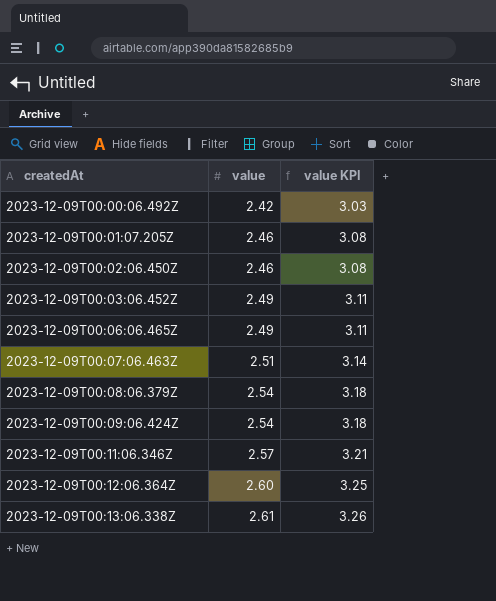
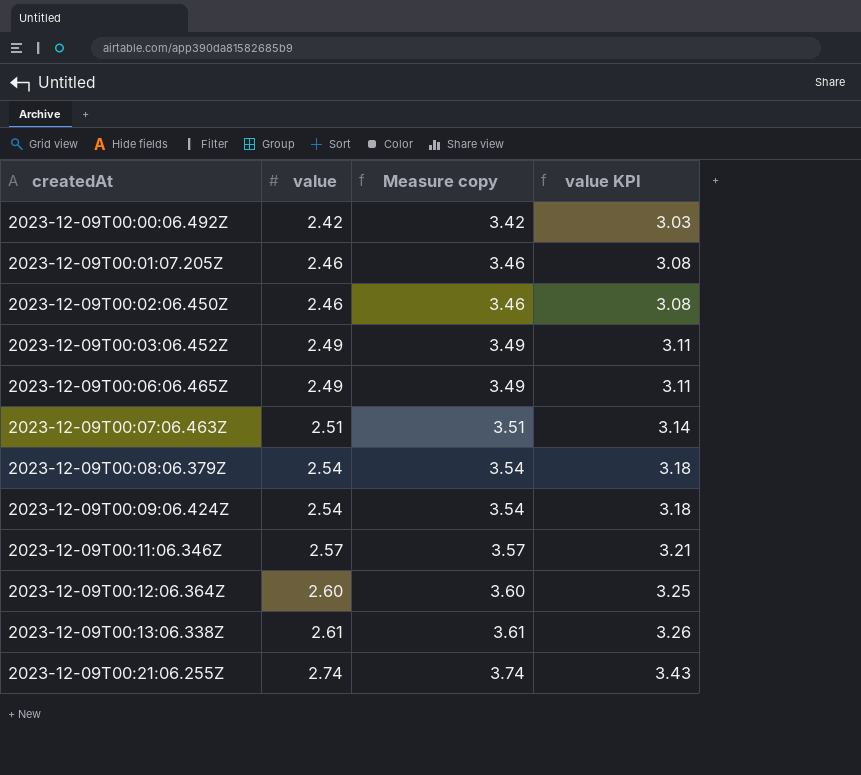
column Measure copy | formula: none -> [value] + 1
row 2023-12-09T00:21:06.255Z: none -> 2.74 | 3.74 | 3.43

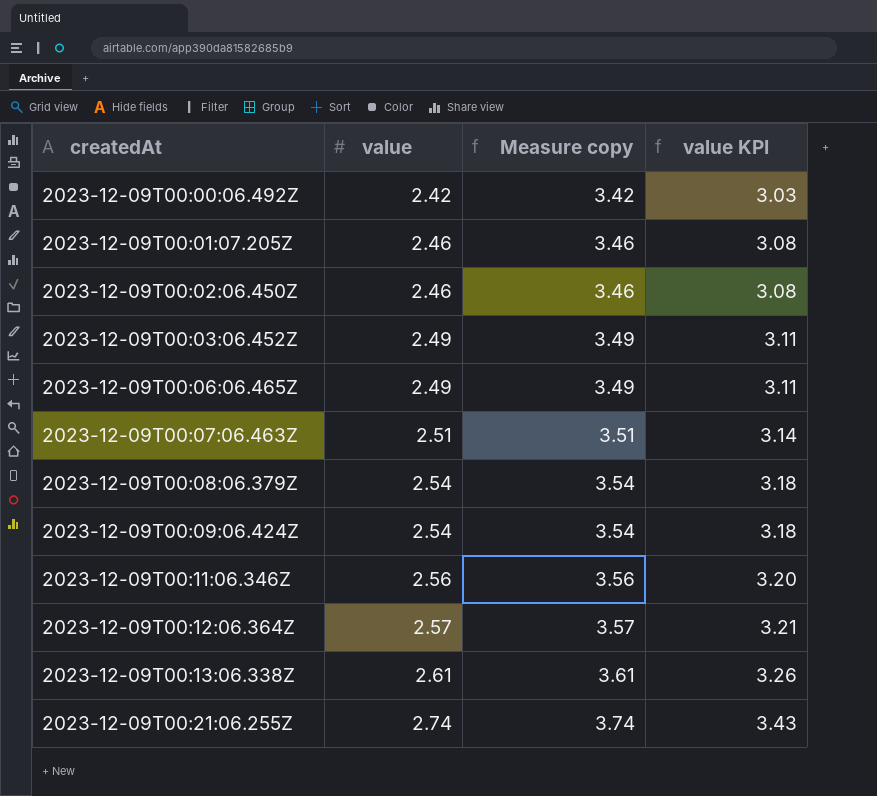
2023-12-09T00:11:06.346Z | value: 2.57 -> 2.56
2023-12-09T00:11:06.346Z | Measure copy: 3.57 -> 3.56
2023-12-09T00:11:06.346Z | value KPI: 3.21 -> 3.20
2023-12-09T00:12:06.364Z | value: 2.60 -> 2.57
2023-12-09T00:12:06.364Z | Measure copy: 3.60 -> 3.57
2023-12-09T00:12:06.364Z | value KPI: 3.25 -> 3.21

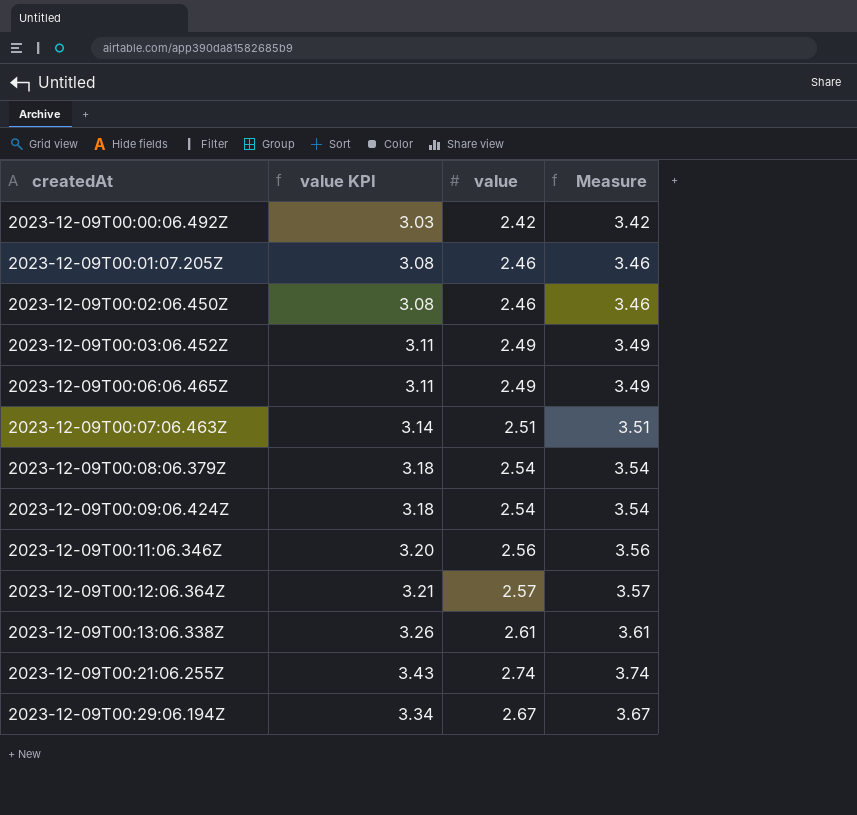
column value KPI | position: 4 -> 2
column name: Measure copy -> Measure
row 2023-12-09T00:29:06.194Z: none -> 3.34 | 2.67 | 3.67

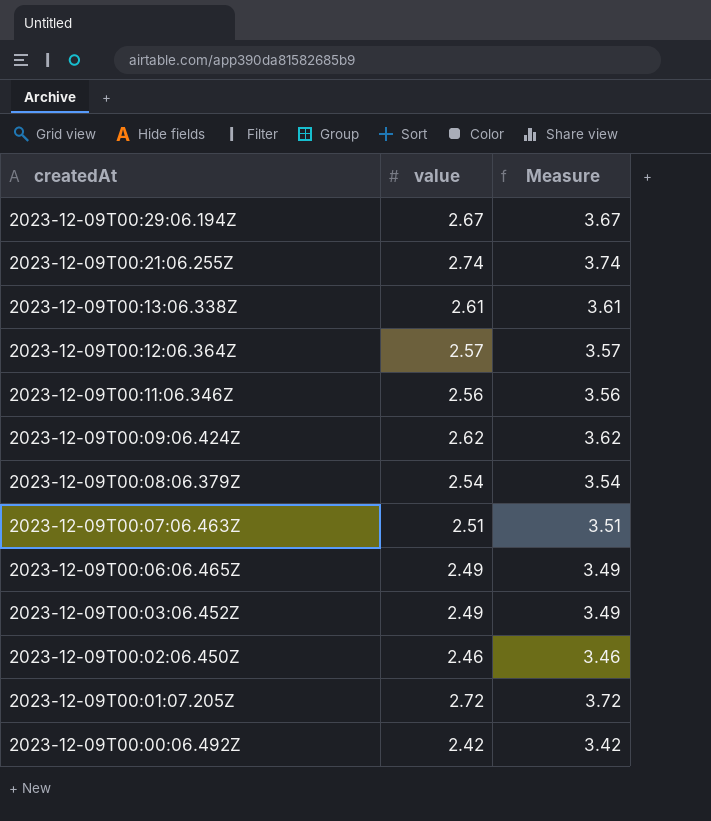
row order: createdAt ascending -> createdAt descending
column value KPI | formula: [value] * 1.25 -> none
2023-12-09T00:09:06.424Z | value: 2.54 -> 2.62
2023-12-09T00:09:06.424Z | Measure: 3.54 -> 3.62
2023-12-09T00:01:07.205Z | value: 2.46 -> 2.72
2023-12-09T00:01:07.205Z | Measure: 3.46 -> 3.72

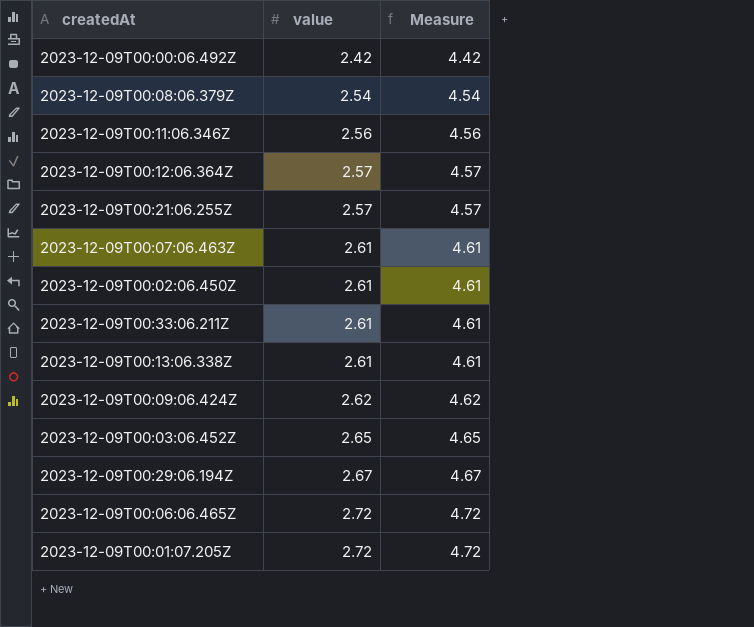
row order: createdAt descending -> value ascending
column Measure | formula: [value] + 1 -> [value] + 2
2023-12-09T00:21:06.255Z | value: 2.74 -> 2.57
2023-12-09T00:07:06.463Z | value: 2.51 -> 2.61
2023-12-09T00:02:06.450Z | value: 2.46 -> 2.61
row 2023-12-09T00:33:06.211Z: none -> 2.61 | 4.61
2023-12-09T00:03:06.452Z | value: 2.49 -> 2.65
2023-12-09T00:06:06.465Z | value: 2.49 -> 2.72

